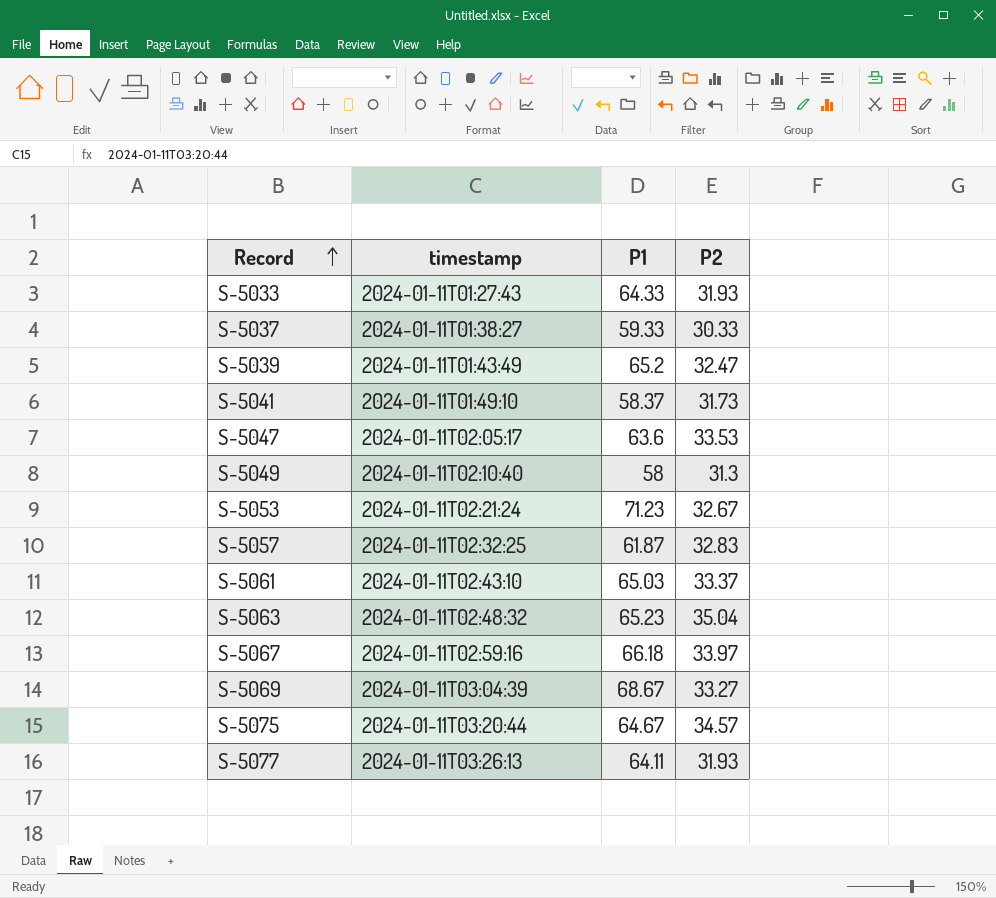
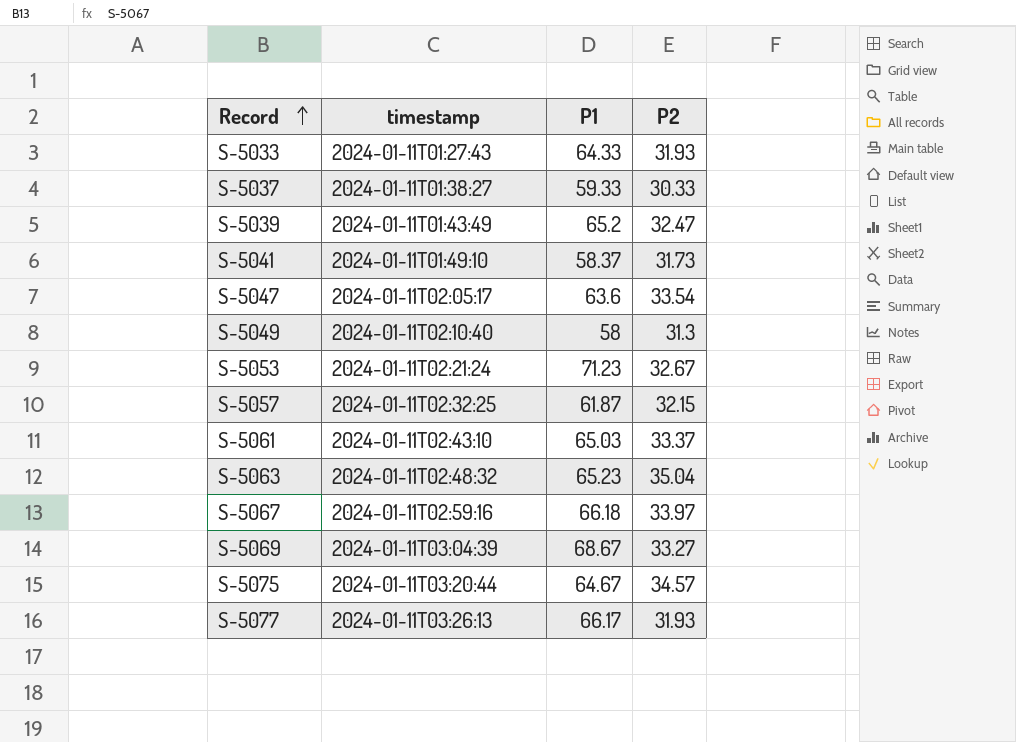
S-5047 | P2: 33.53 -> 33.54
S-5057 | P2: 32.83 -> 32.15
S-5077 | P1: 64.11 -> 66.17

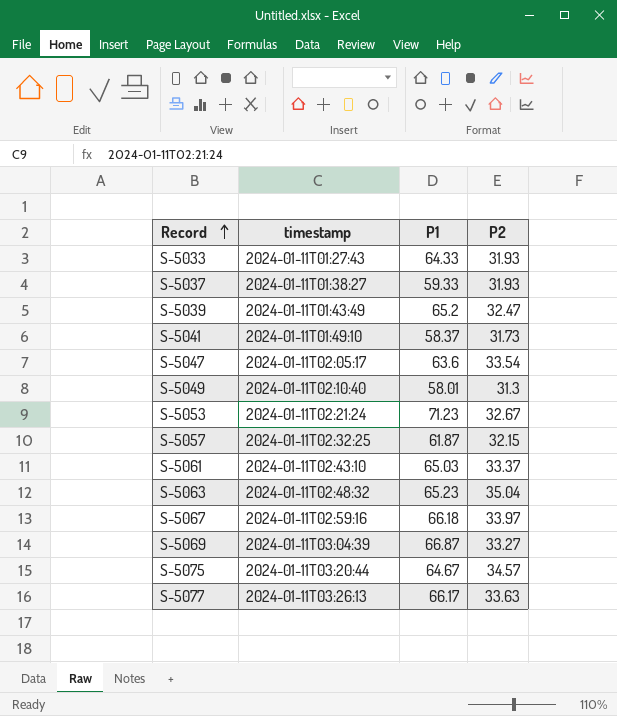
S-5037 | P2: 30.33 -> 31.93
S-5049 | P1: 58 -> 58.01
S-5069 | P1: 68.67 -> 66.87
S-5077 | P2: 31.93 -> 33.63

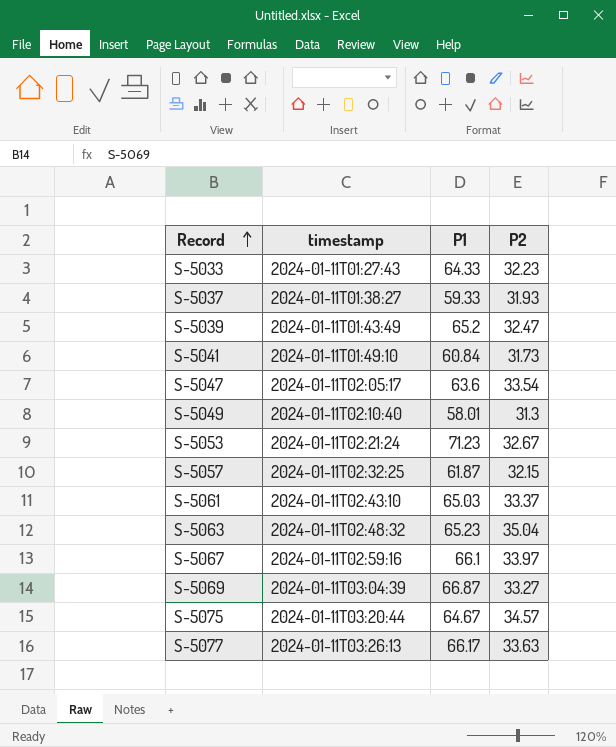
S-5033 | P2: 31.93 -> 32.23
S-5041 | P1: 58.37 -> 60.84
S-5067 | P1: 66.18 -> 66.1

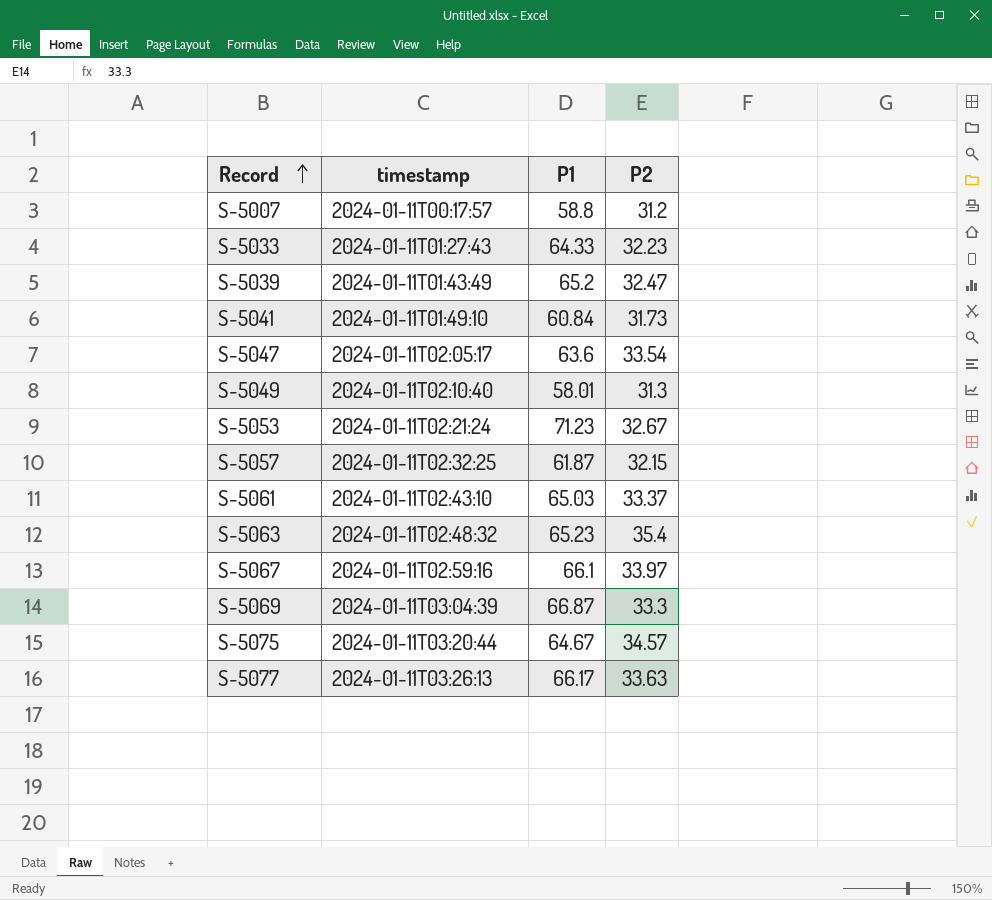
row S-5037: 2024-01-11T01:38:27 | 59.33 | 31.93 -> none
row S-5007: none -> 2024-01-11T00:17:57 | 58.8 | 31.2
S-5063 | P2: 35.04 -> 35.4
S-5069 | P2: 33.27 -> 33.3

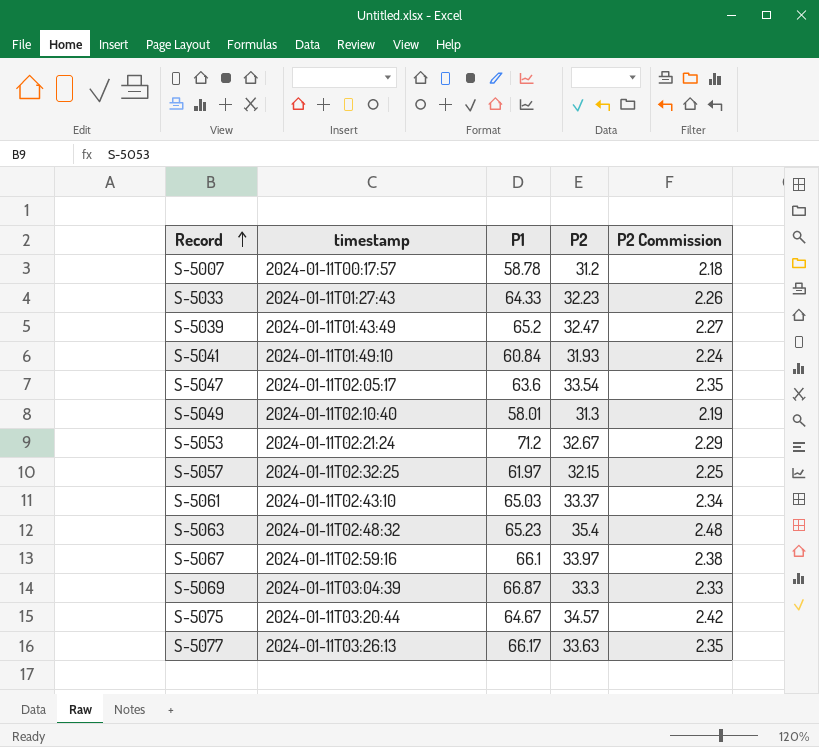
column P2 Commission | formula: none -> [P2] * 0.07
S-5007 | P1: 58.8 -> 58.78
S-5041 | P2: 31.73 -> 31.93
S-5053 | P1: 71.23 -> 71.2
S-5057 | P1: 61.87 -> 61.97

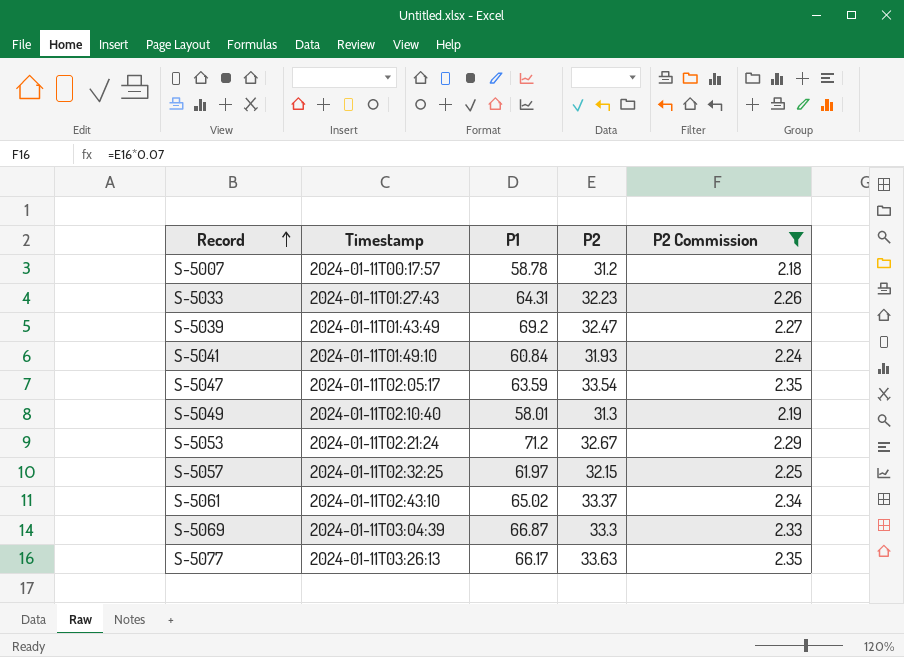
filter: none -> P2 Commission <= 2.35
column name: timestamp -> Timestamp
S-5033 | P1: 64.33 -> 64.31
S-5039 | P1: 65.2 -> 69.2
S-5047 | P1: 63.6 -> 63.59
S-5061 | P1: 65.03 -> 65.02

